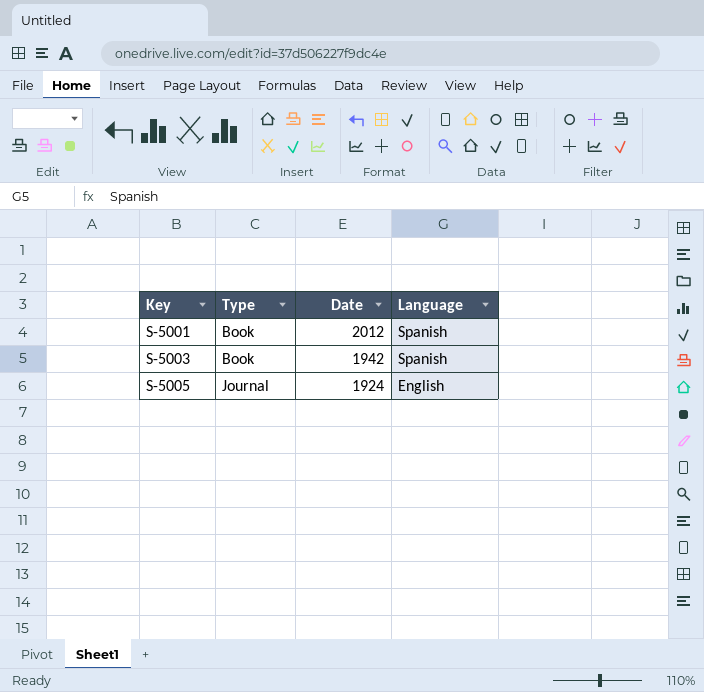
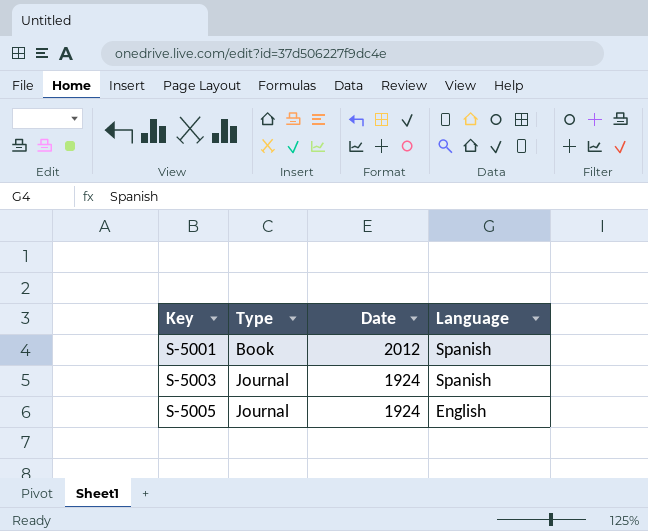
S-5003 | Type: Book -> Journal
S-5003 | Date: 1942 -> 1924

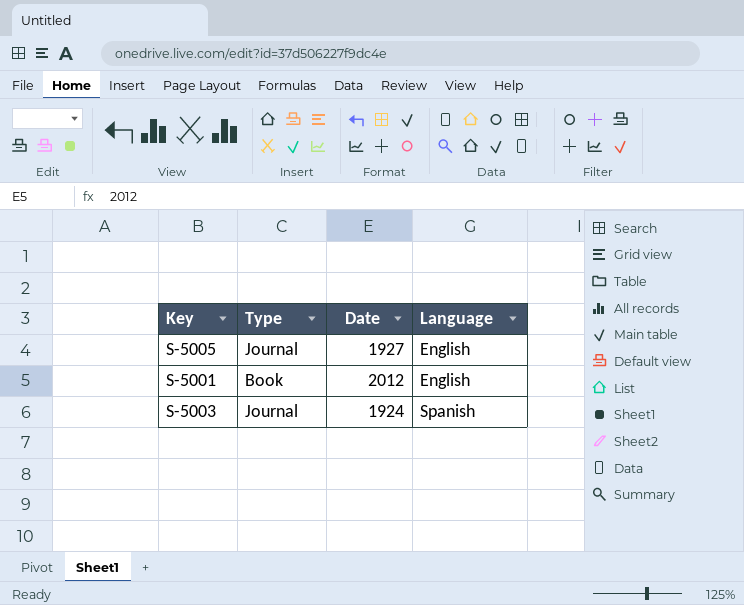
row order: Key ascending -> Language ascending
S-5005 | Date: 1924 -> 1927
S-5001 | Language: Spanish -> English

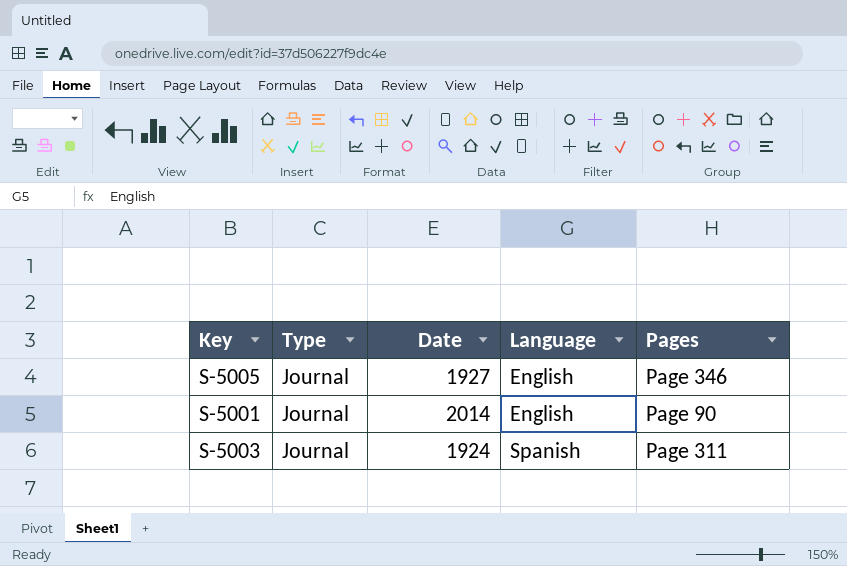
column Pages | position: none -> 5
S-5001 | Type: Book -> Journal
S-5001 | Date: 2012 -> 2014

